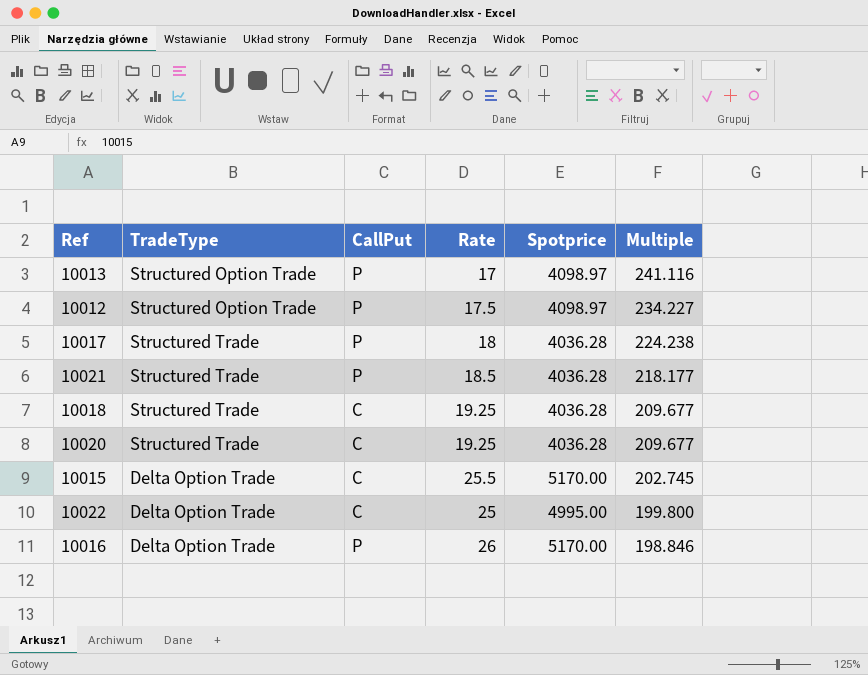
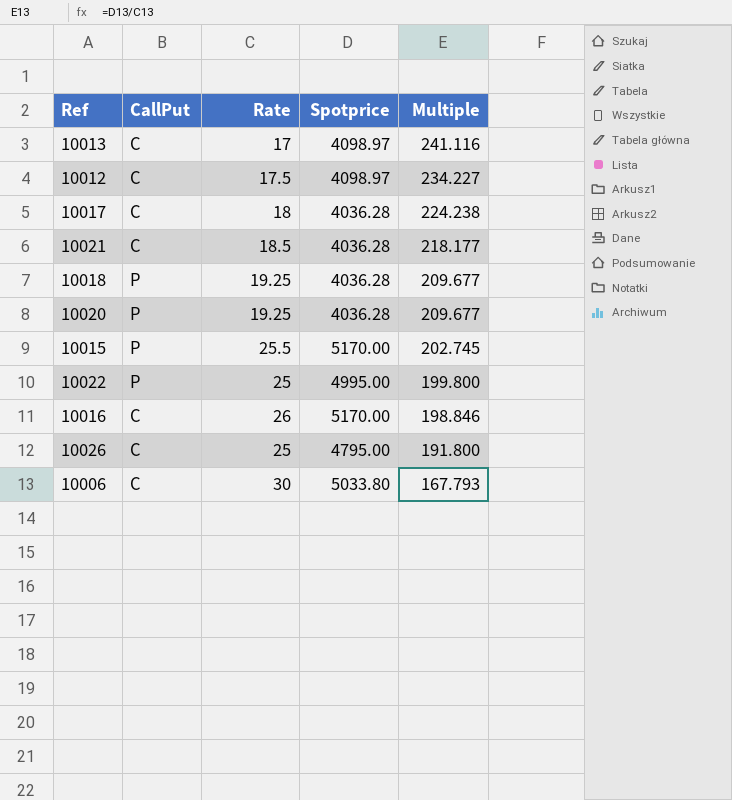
column TradeType | position: 2 -> none
10013 | CallPut: P -> C
10012 | CallPut: P -> C
10017 | CallPut: P -> C
10021 | CallPut: P -> C
10018 | CallPut: C -> P
10020 | CallPut: C -> P
10015 | CallPut: C -> P
10022 | CallPut: C -> P
10016 | CallPut: P -> C
row 10026: none -> C | 25 | 4795.00 | 191.800
row 10006: none -> C | 30 | 5033.80 | 167.793

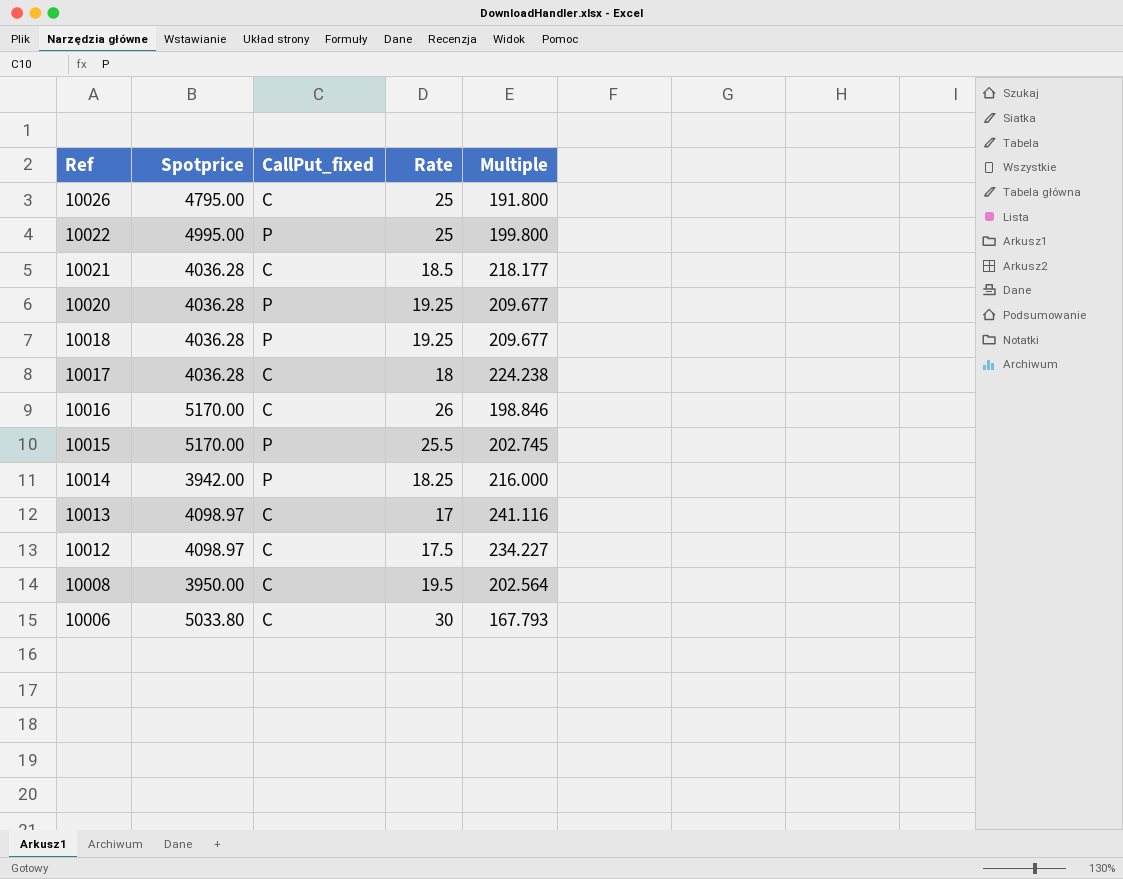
row order: Multiple descending -> Ref descending
column Spotprice | position: 4 -> 2
column name: CallPut -> CallPut_fixed
row 10014: none -> 3942.00 | P | 18.25 | 216.000
row 10008: none -> 3950.00 | C | 19.5 | 202.564

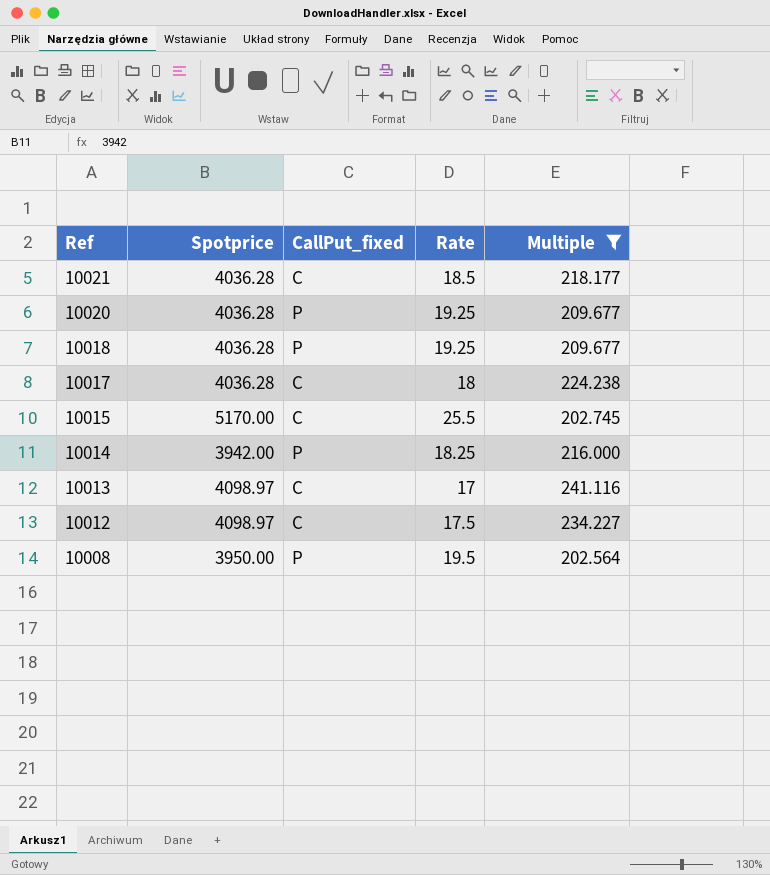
filter: none -> Multiple >= 202.564
10015 | CallPut_fixed: P -> C
10008 | CallPut_fixed: C -> P

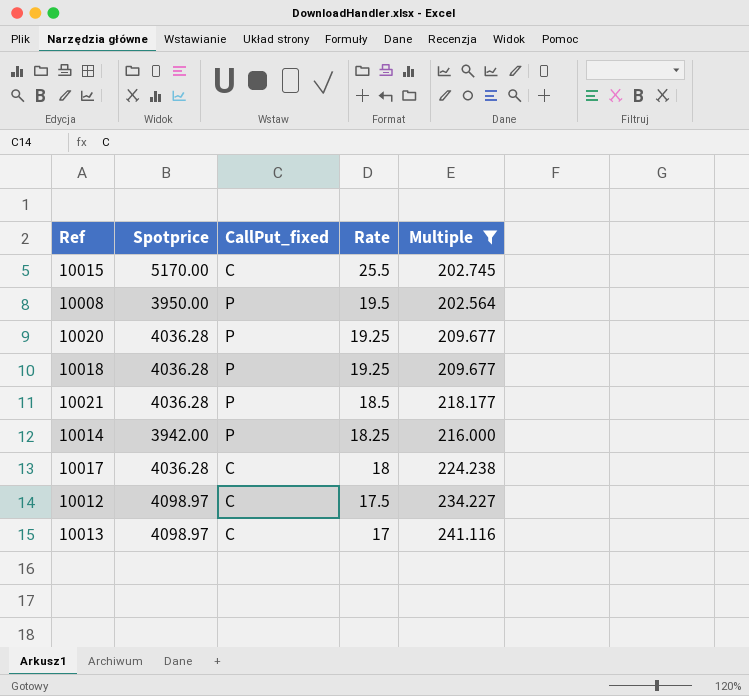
row order: Ref descending -> Rate descending
10021 | CallPut_fixed: C -> P

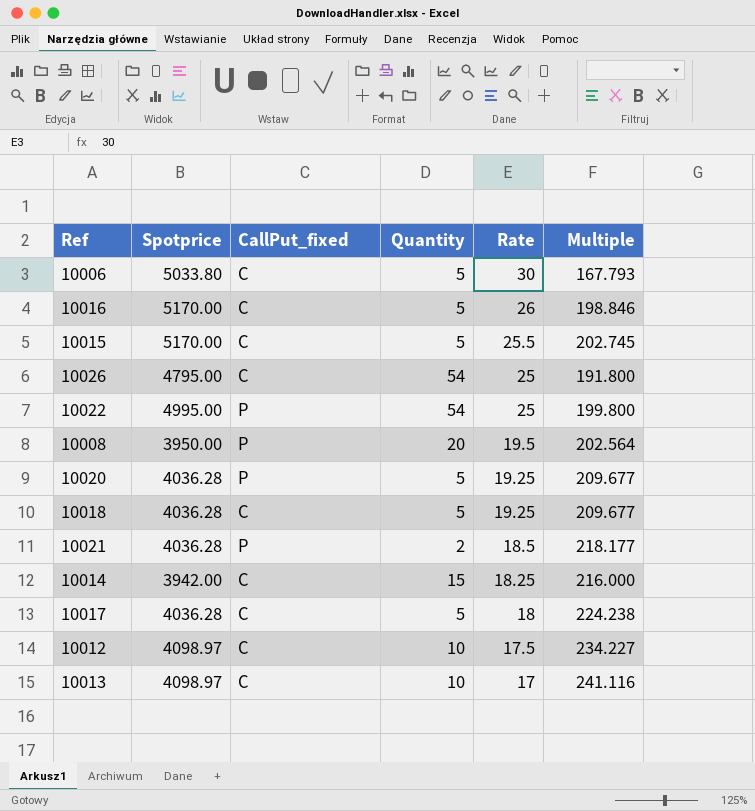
filter: Multiple >= 202.564 -> none
column Quantity | position: none -> 4
10018 | CallPut_fixed: P -> C
10014 | CallPut_fixed: P -> C

